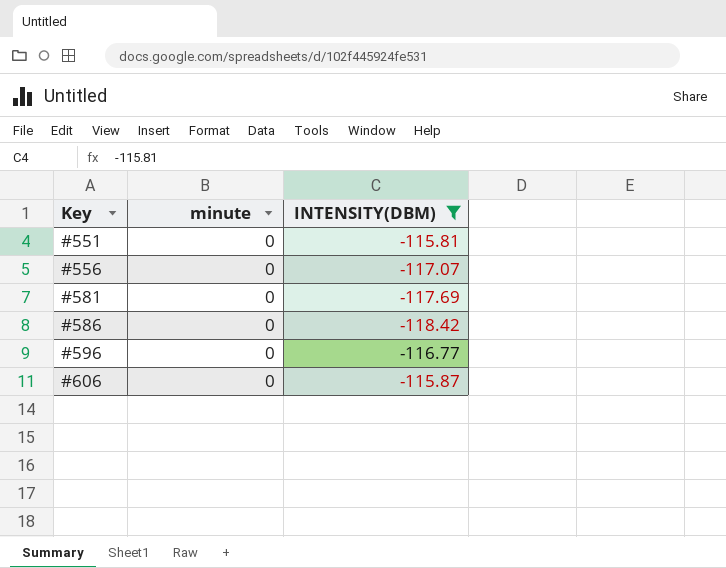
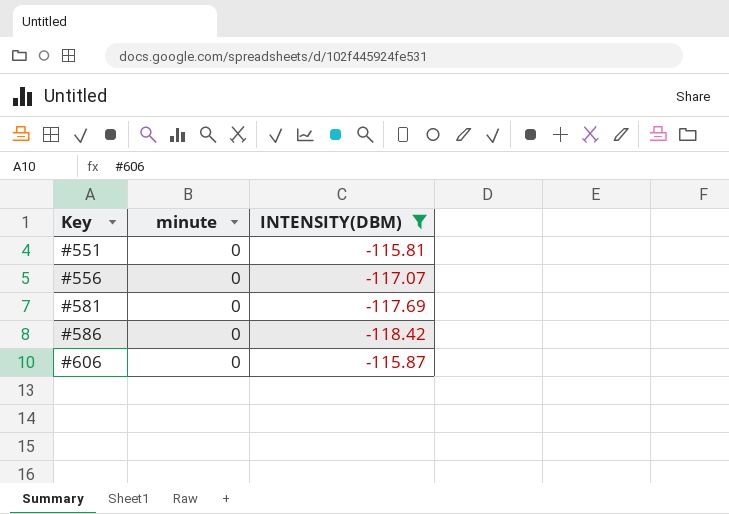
row #596: 0 | -116.77 -> none

